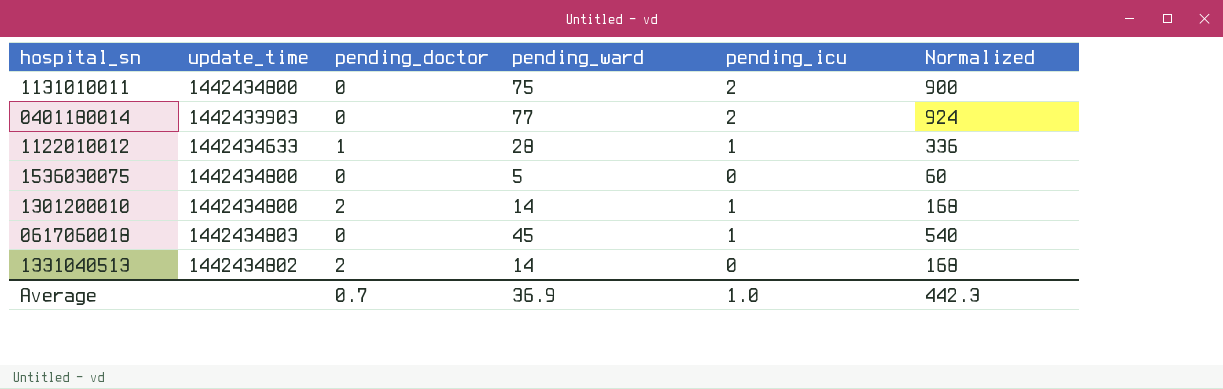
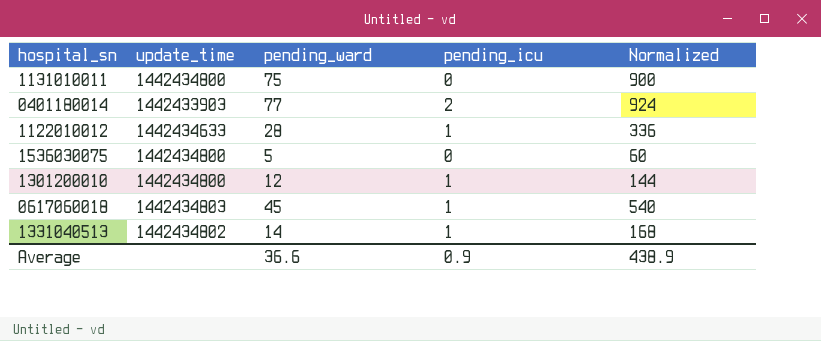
column pending_doctor | position: 3 -> none
1131010011 | pending_icu: 2 -> 0
1301200010 | pending_ward: 14 -> 12
1301200010 | Normalized: 168 -> 144
1331040513 | pending_icu: 0 -> 1
Average | pending_ward: 36.9 -> 36.6
Average | pending_icu: 1.0 -> 0.9
Average | Normalized: 442.3 -> 438.9

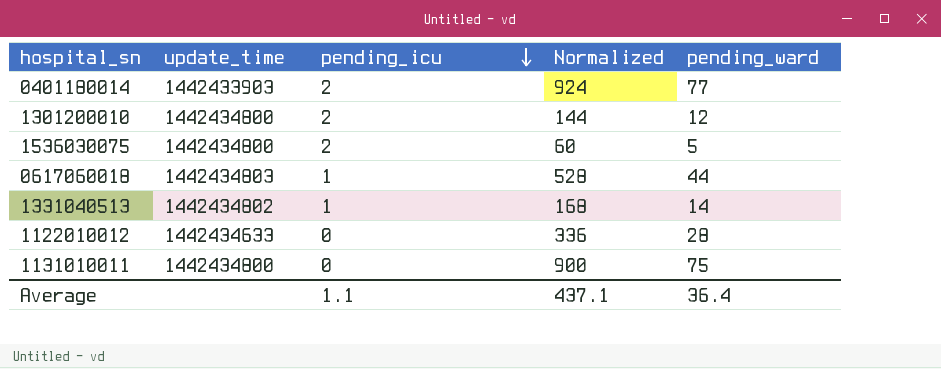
row order: none -> pending_icu descending
column pending_ward | position: 3 -> 5
1301200010 | pending_icu: 1 -> 2
1536030075 | pending_icu: 0 -> 2
0617060018 | Normalized: 540 -> 528
0617060018 | pending_ward: 45 -> 44
1122010012 | pending_icu: 1 -> 0
Average | pending_icu: 0.9 -> 1.1
Average | Normalized: 438.9 -> 437.1
Average | pending_ward: 36.6 -> 36.4

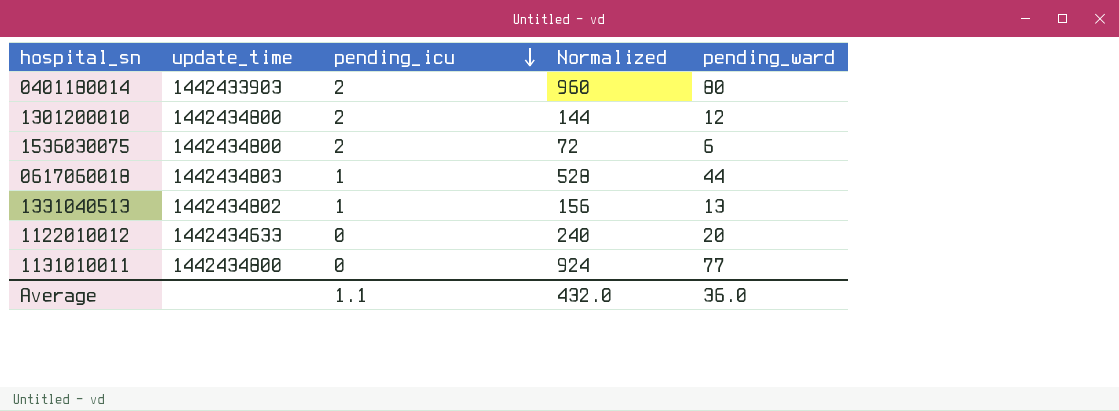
0401180014 | Normalized: 924 -> 960
0401180014 | pending_ward: 77 -> 80
1536030075 | Normalized: 60 -> 72
1536030075 | pending_ward: 5 -> 6
1331040513 | Normalized: 168 -> 156
1331040513 | pending_ward: 14 -> 13
1122010012 | Normalized: 336 -> 240
1122010012 | pending_ward: 28 -> 20
1131010011 | Normalized: 900 -> 924
1131010011 | pending_ward: 75 -> 77
Average | Normalized: 437.1 -> 432.0
Average | pending_ward: 36.4 -> 36.0

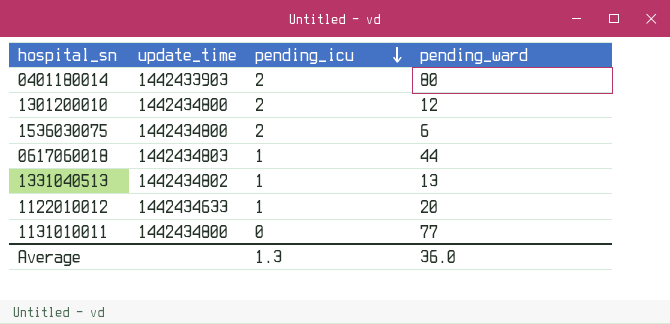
column Normalized | formula: [pending_ward] * 12 -> none
1122010012 | pending_icu: 0 -> 1
Average | pending_icu: 1.1 -> 1.3

